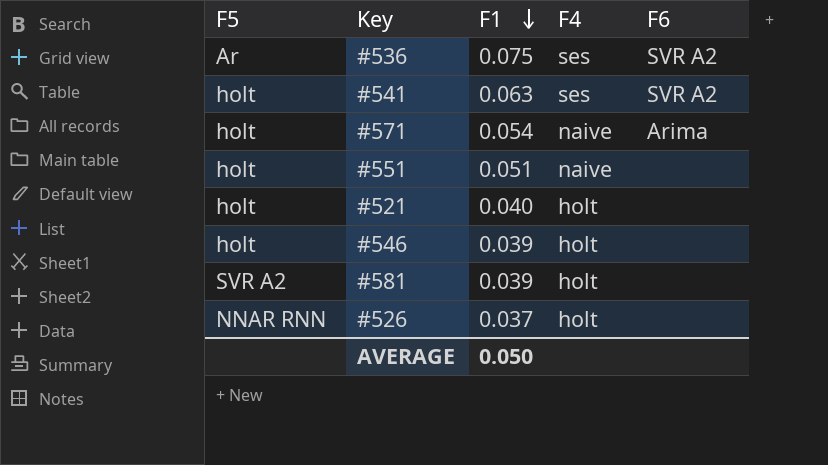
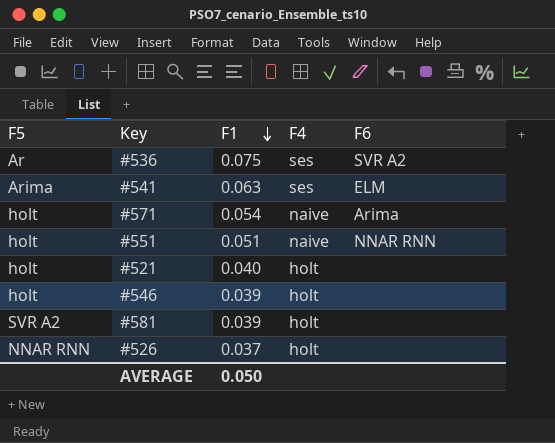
#541 | F5: holt -> Arima
#541 | F6: SVR A2 -> ELM
#551 | F6: none -> NNAR RNN

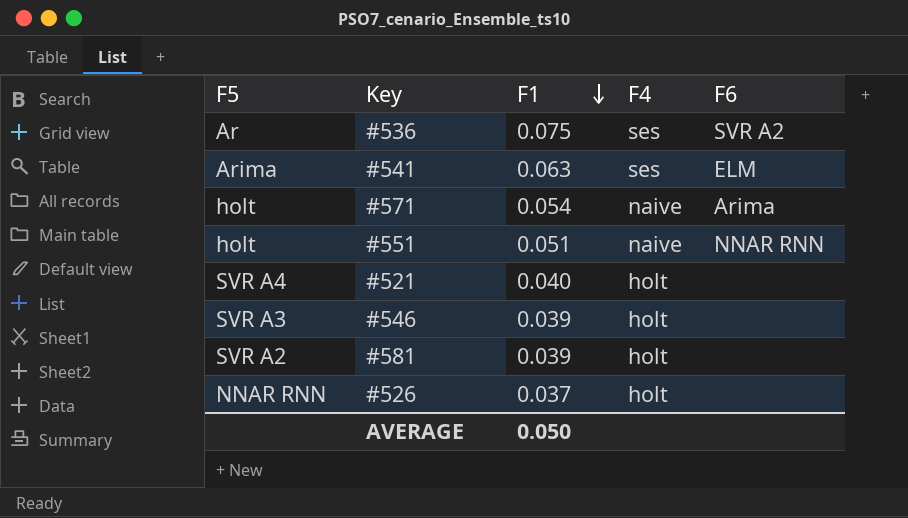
#521 | F5: holt -> SVR A4
#546 | F5: holt -> SVR A3

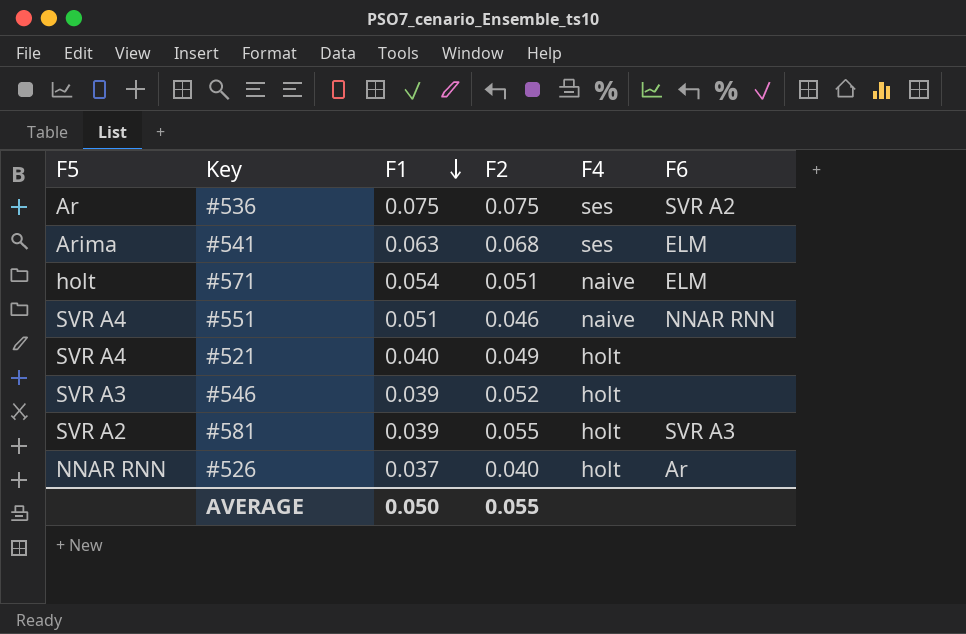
column F2 | position: none -> 4
#571 | F6: Arima -> ELM
#551 | F5: holt -> SVR A4
#581 | F6: none -> SVR A3
#526 | F6: none -> Ar

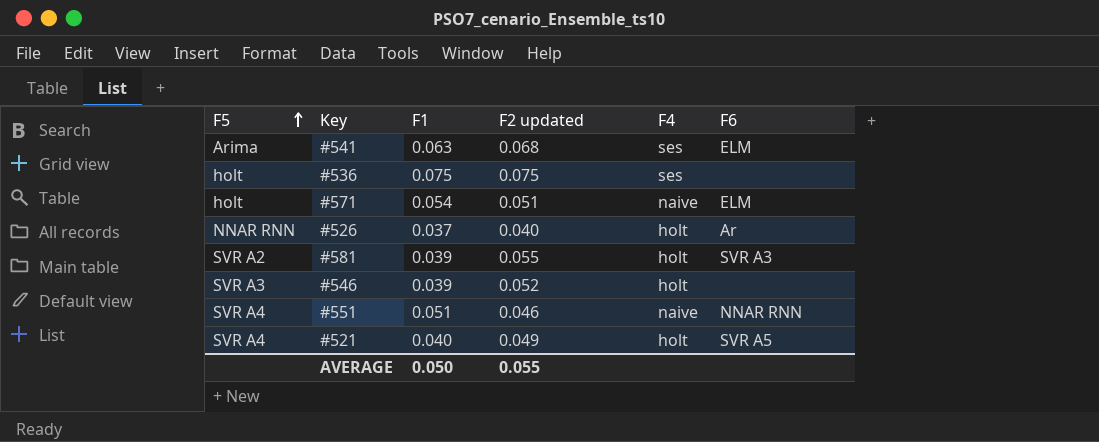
row order: F1 descending -> F5 ascending
column name: F2 -> F2 updated
#536 | F5: Ar -> holt
#536 | F6: SVR A2 -> none
#521 | F6: none -> SVR A5

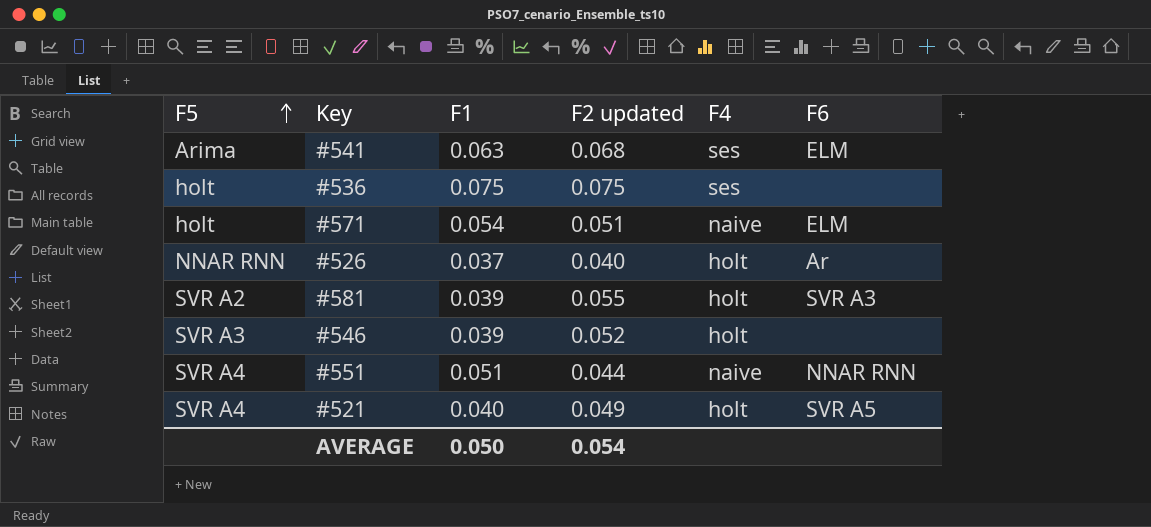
#551 | F2 updated: 0.046 -> 0.044
AVERAGE | F2 updated: 0.055 -> 0.054

